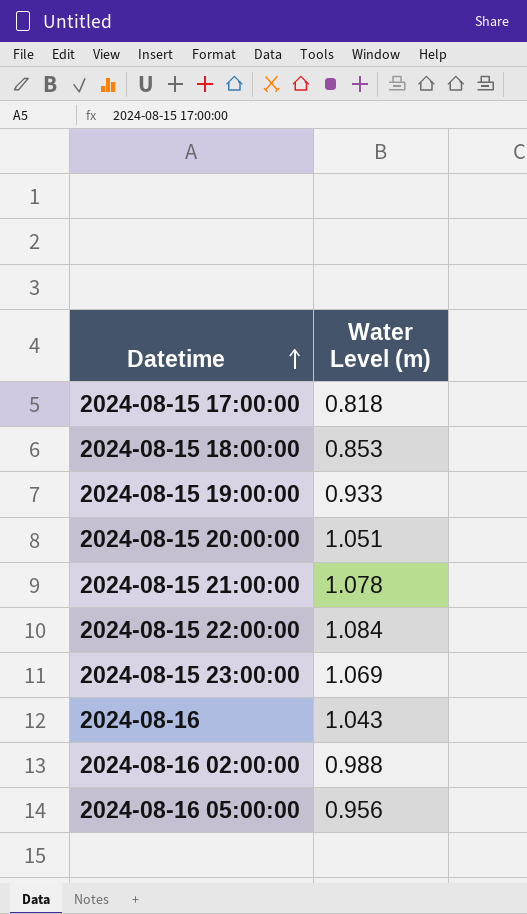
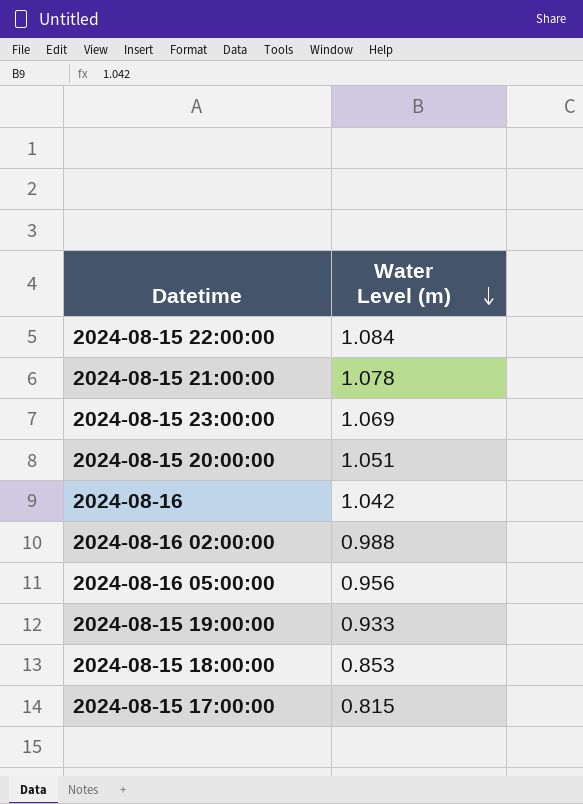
row order: Datetime ascending -> Water Level (m) descending
2024-08-16 | Water Level (m): 1.043 -> 1.042
2024-08-15 17:00:00 | Water Level (m): 0.818 -> 0.815

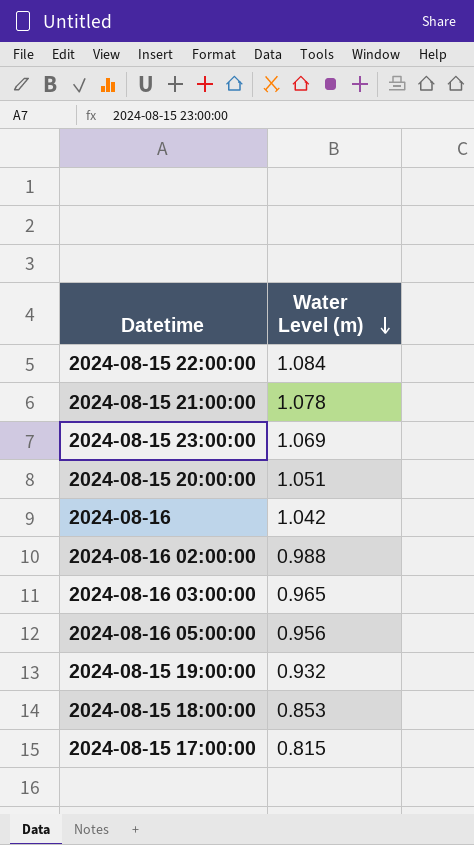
row 2024-08-16 03:00:00: none -> 0.965
2024-08-15 19:00:00 | Water Level (m): 0.933 -> 0.932

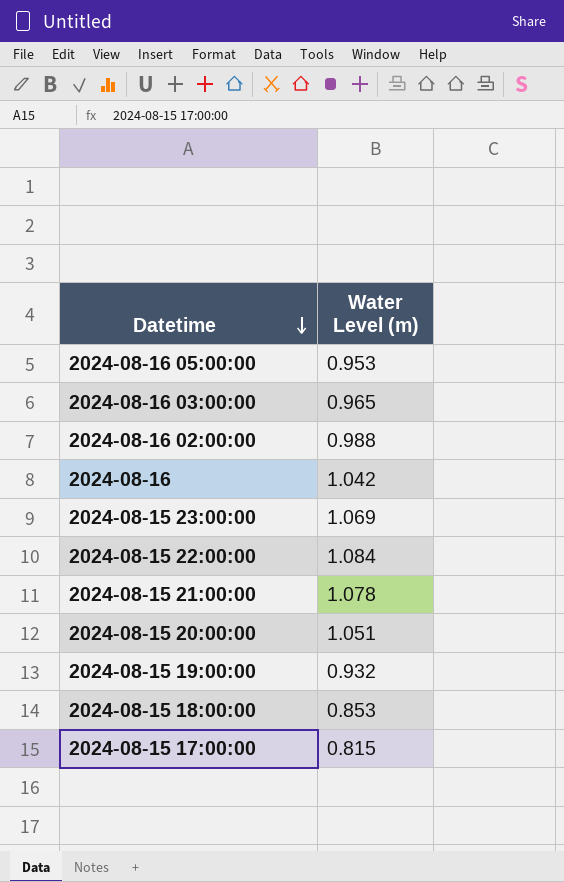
row order: Water Level (m) descending -> Datetime descending
2024-08-16 05:00:00 | Water Level (m): 0.956 -> 0.953

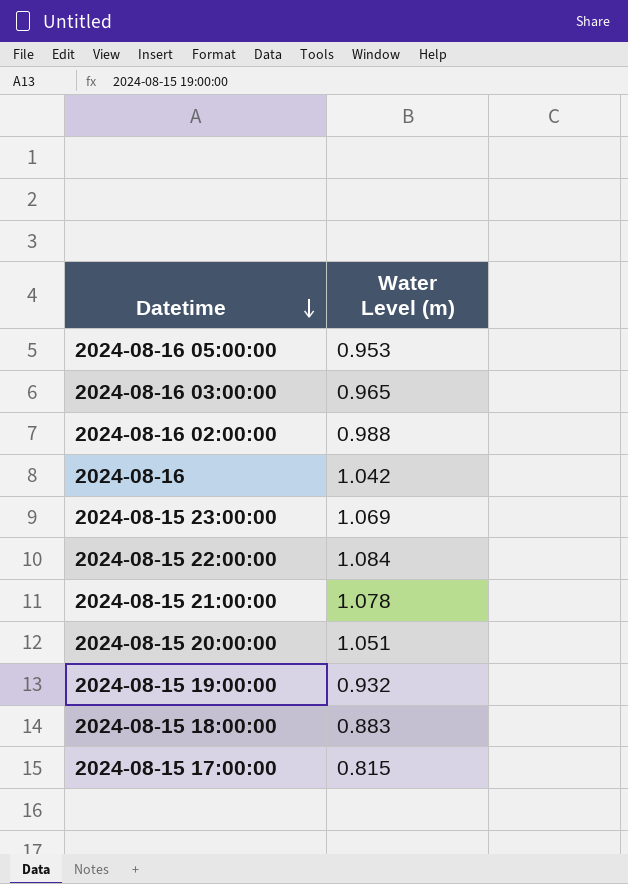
2024-08-15 18:00:00 | Water Level (m): 0.853 -> 0.883

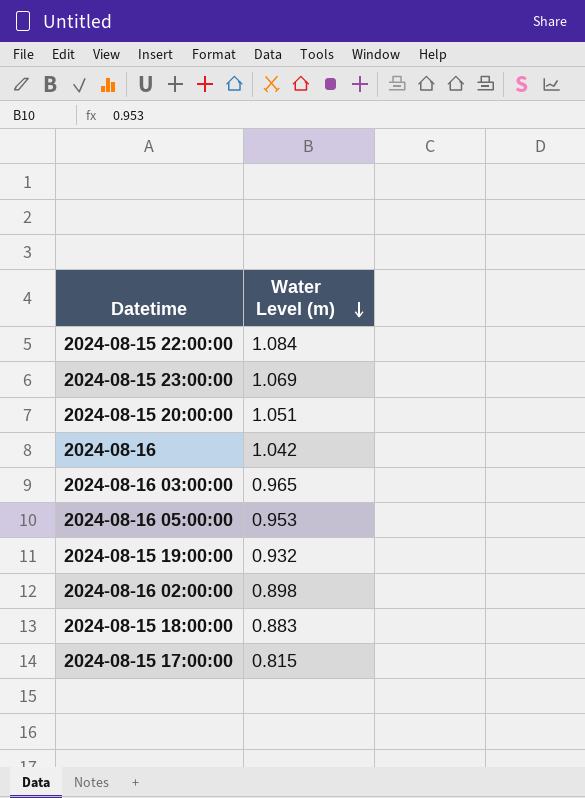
row order: Datetime descending -> Water Level (m) descending
row 2024-08-15 21:00:00: 1.078 -> none
2024-08-16 02:00:00 | Water Level (m): 0.988 -> 0.898

